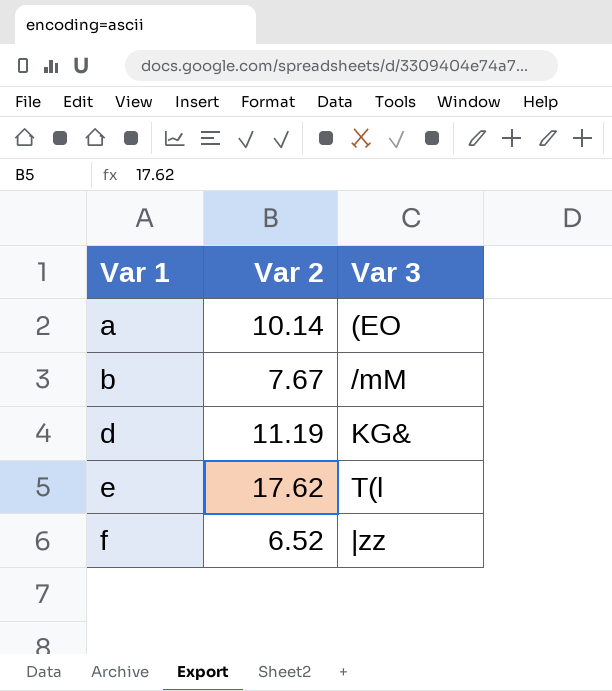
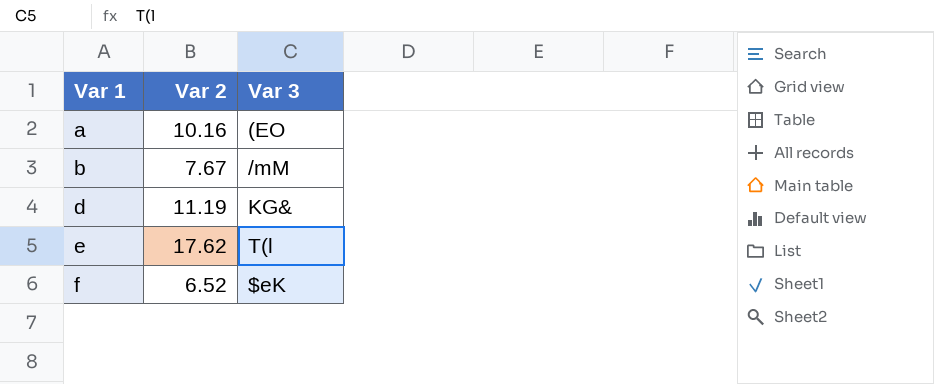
a | Var 2: 10.14 -> 10.16
f | Var 3: |zz -> $eK

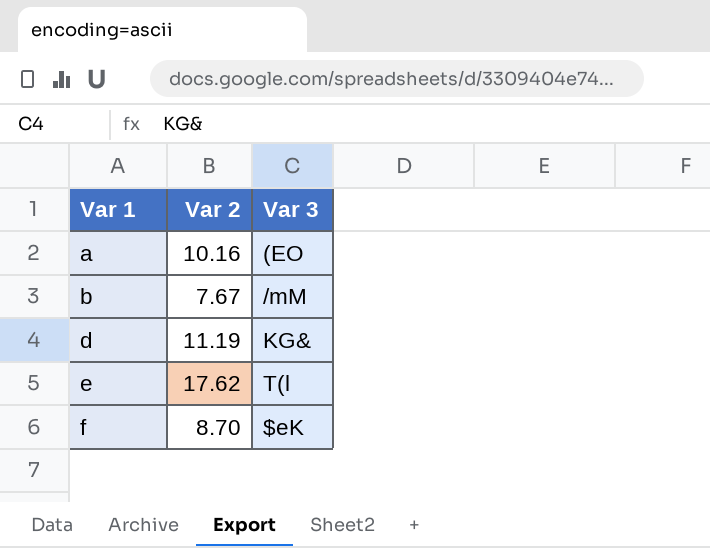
f | Var 2: 6.52 -> 8.70

